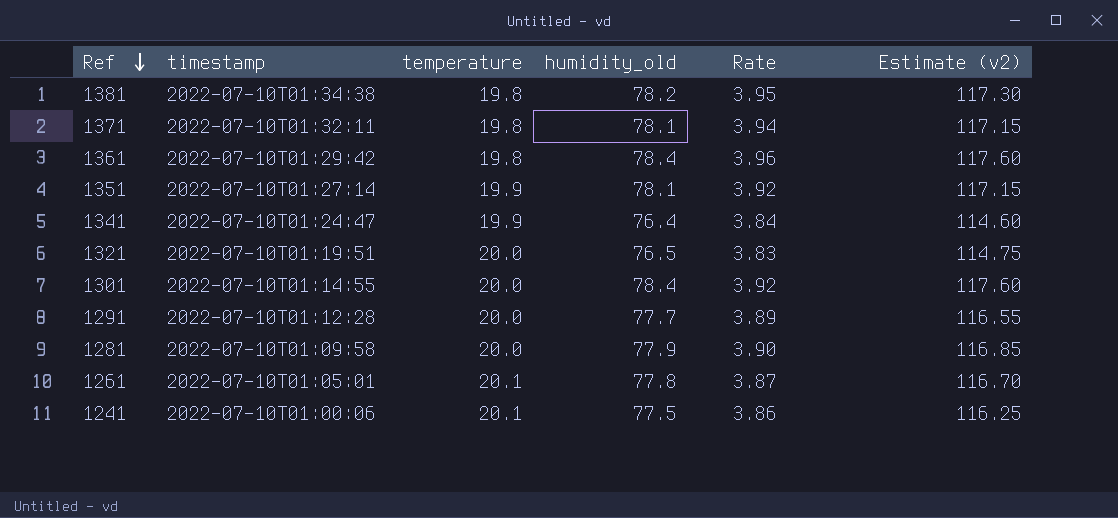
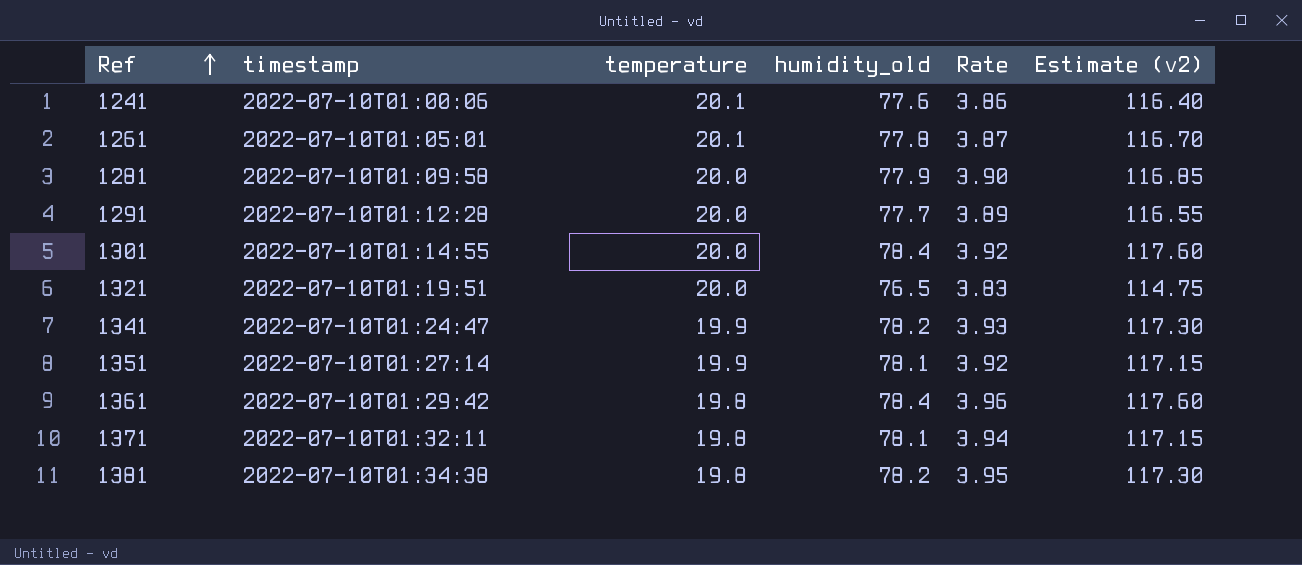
row order: Ref descending -> Ref ascending
1241 | humidity_old: 77.5 -> 77.6
1241 | Estimate (v2): 116.25 -> 116.40
1341 | humidity_old: 76.4 -> 78.2
1341 | Rate: 3.84 -> 3.93
1341 | Estimate (v2): 114.60 -> 117.30

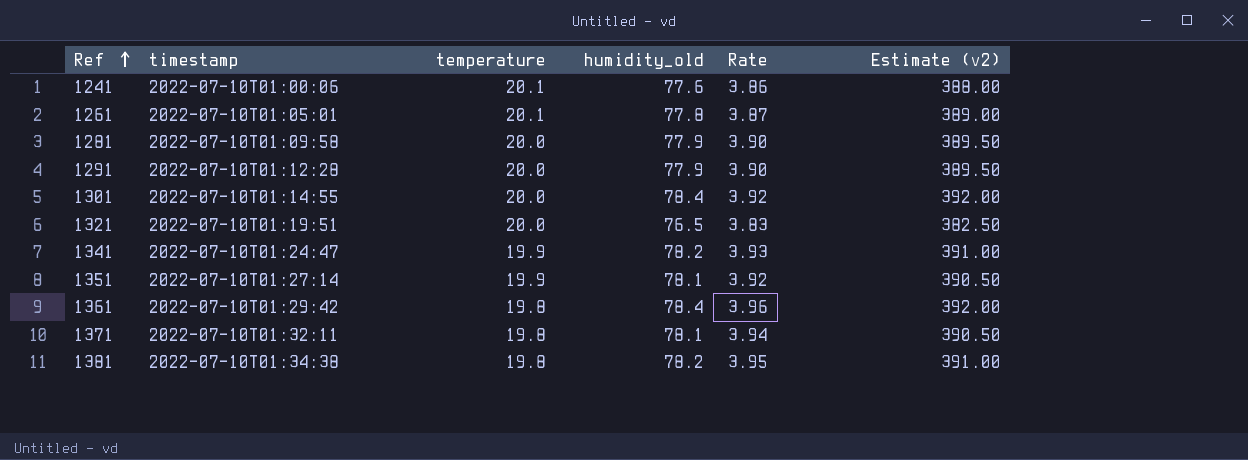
column Estimate (v2) | formula: [humidity_old] * 1.5 -> [humidity_old] * 5
1291 | humidity_old: 77.7 -> 77.9
1291 | Rate: 3.89 -> 3.90

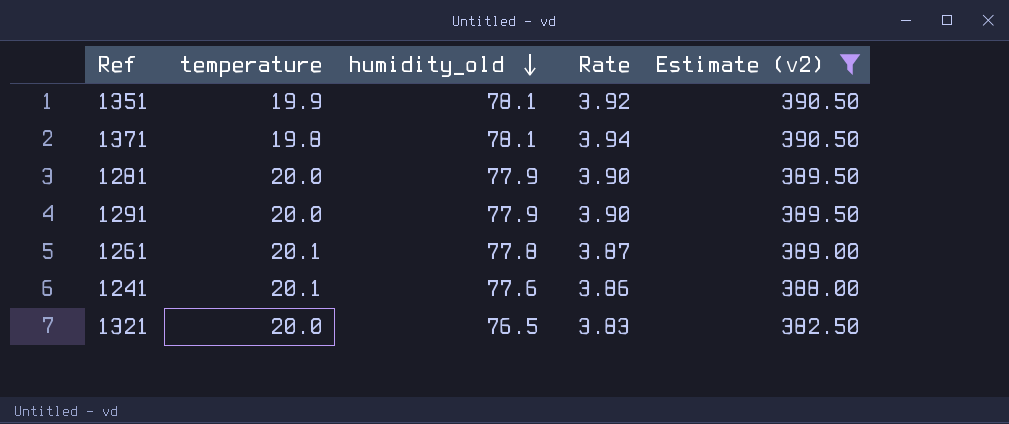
filter: none -> Estimate (v2) <= 390.50
row order: Ref ascending -> humidity_old descending
column timestamp | position: 2 -> none

